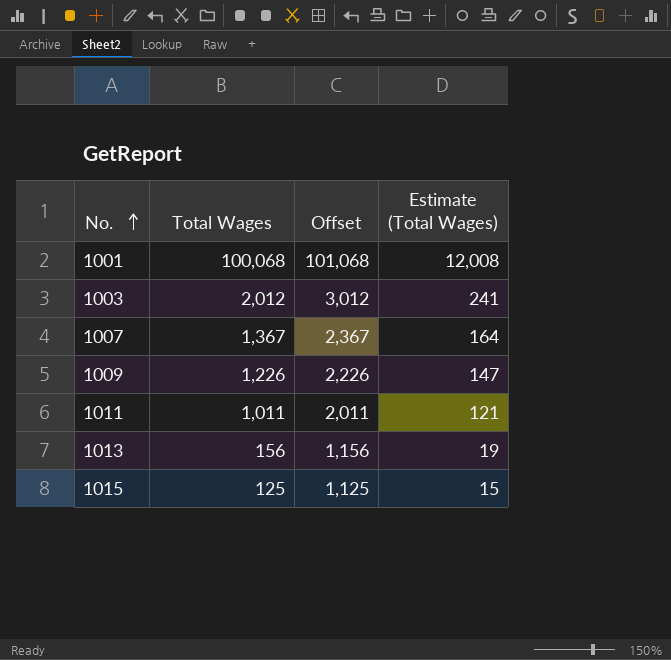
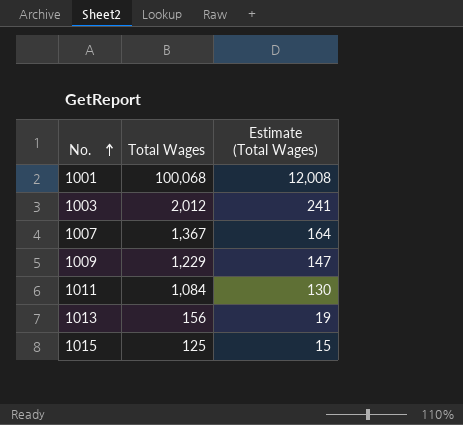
column Offset | formula: [Total Wages] + 1000 -> none
1009 | Total Wages: 1,226 -> 1,229
1011 | Total Wages: 1,011 -> 1,084
1011 | Estimate (Total Wages): 121 -> 130

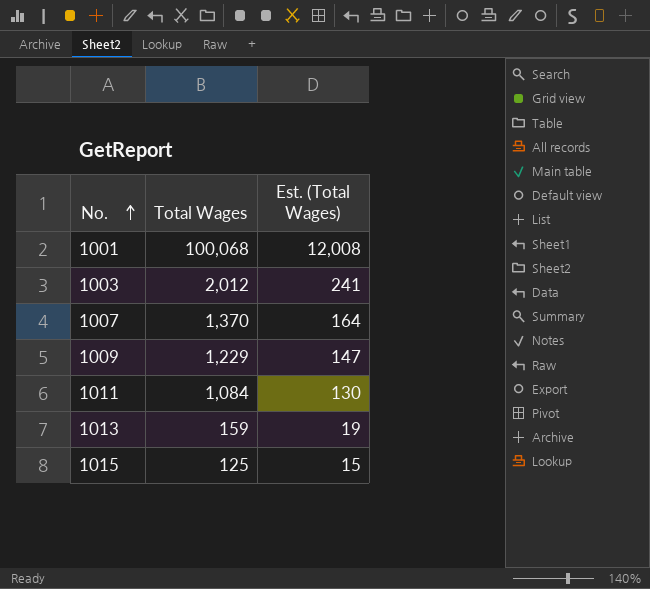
column name: Estimate (Total Wages) -> Est. (Total Wages)
1007 | Total Wages: 1,367 -> 1,370
1013 | Total Wages: 156 -> 159

